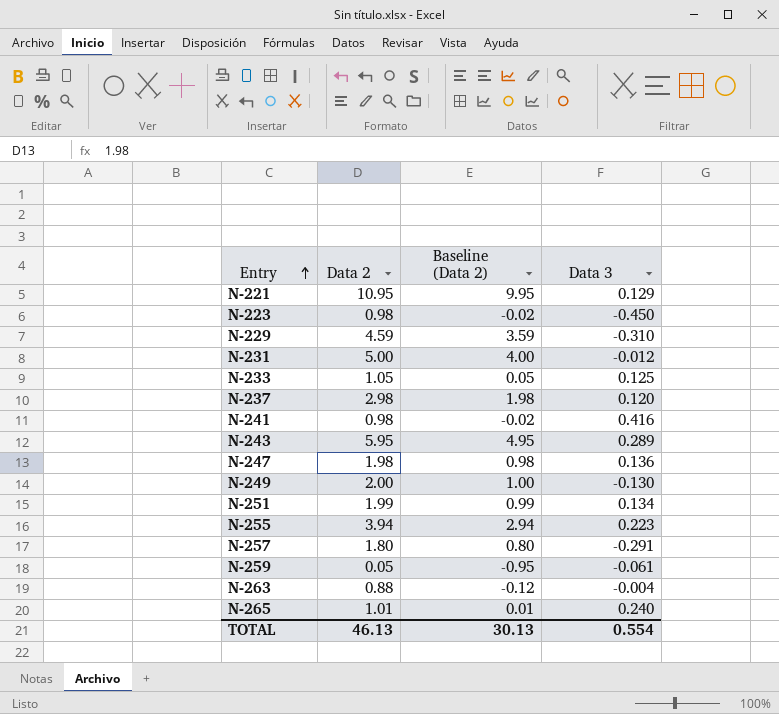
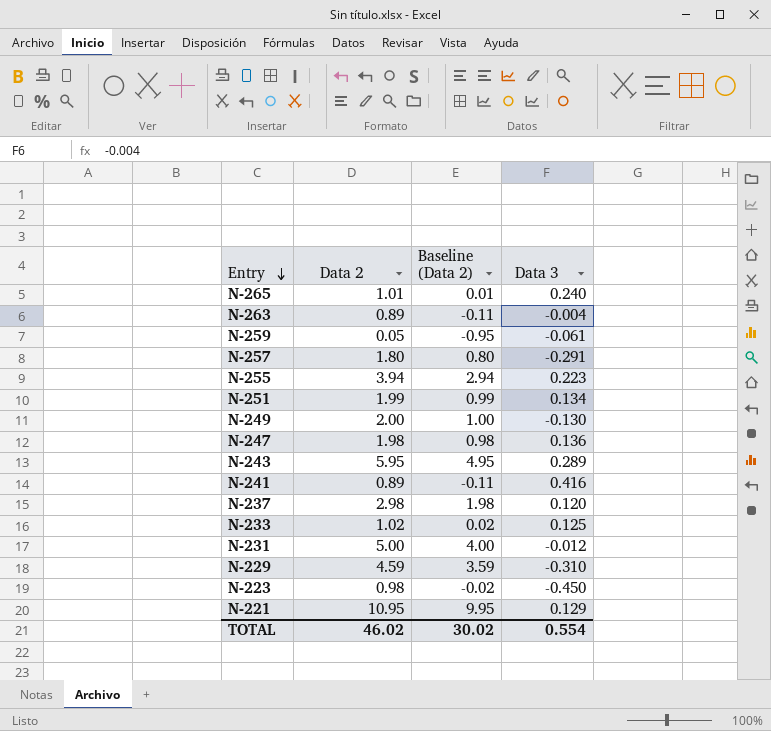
row order: Entry ascending -> Entry descending
N-263 | Data 2: 0.88 -> 0.89
N-263 | Baseline (Data 2): -0.12 -> -0.11
N-241 | Data 2: 0.98 -> 0.89
N-241 | Baseline (Data 2): -0.02 -> -0.11
N-233 | Data 2: 1.05 -> 1.02
N-233 | Baseline (Data 2): 0.05 -> 0.02
TOTAL | Data 2: 46.13 -> 46.02
TOTAL | Baseline (Data 2): 30.13 -> 30.02

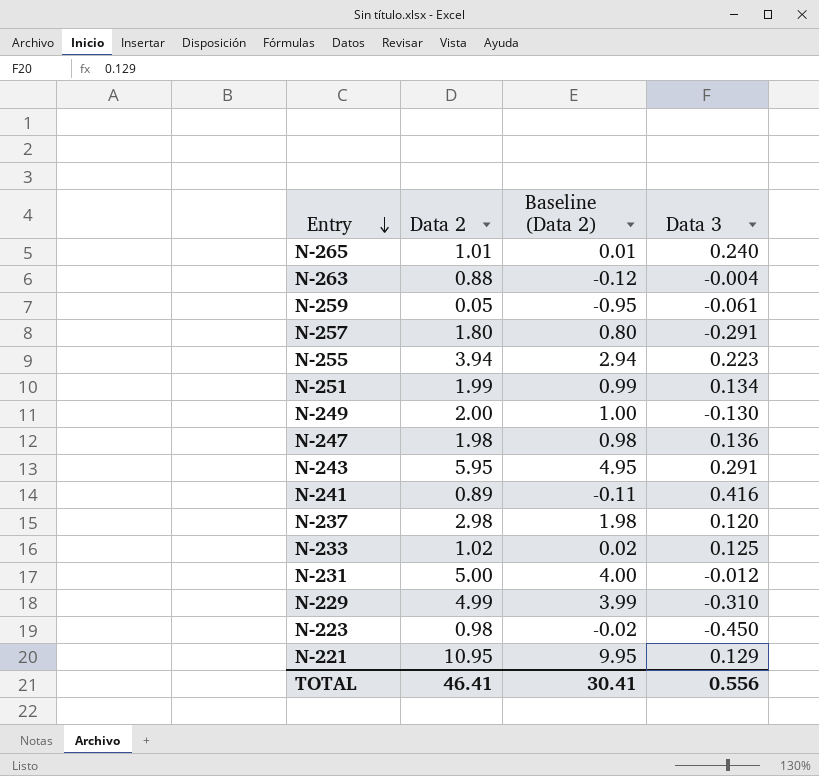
N-263 | Data 2: 0.89 -> 0.88
N-263 | Baseline (Data 2): -0.11 -> -0.12
N-243 | Data 3: 0.289 -> 0.291
N-229 | Data 2: 4.59 -> 4.99
N-229 | Baseline (Data 2): 3.59 -> 3.99
TOTAL | Data 2: 46.02 -> 46.41
TOTAL | Baseline (Data 2): 30.02 -> 30.41
TOTAL | Data 3: 0.554 -> 0.556

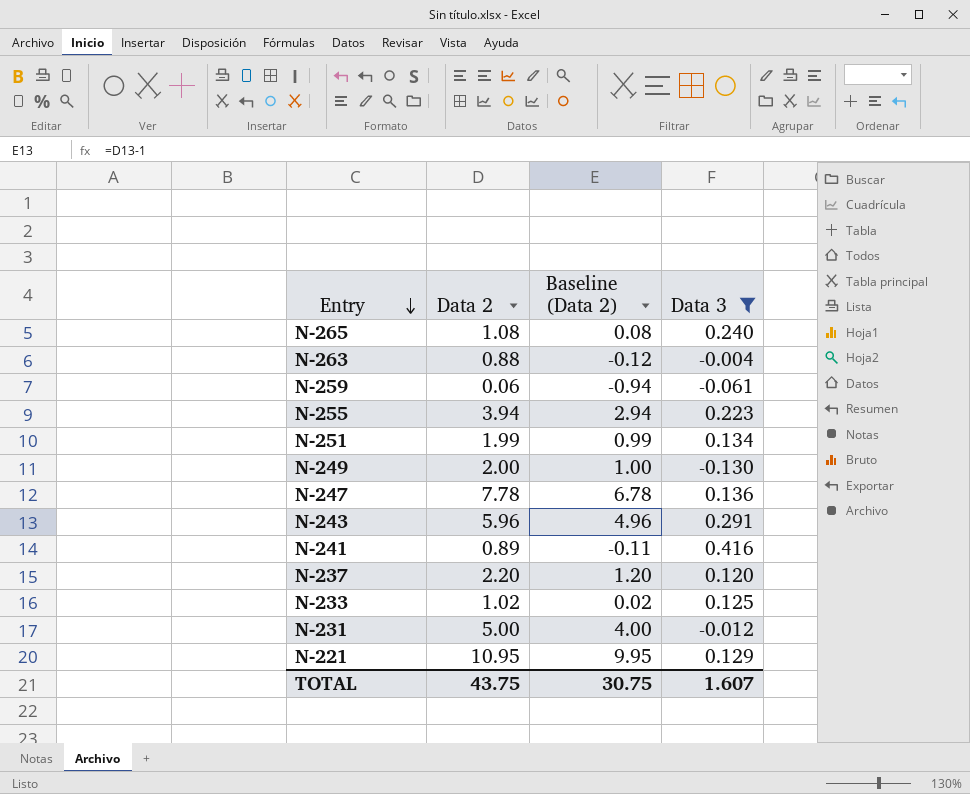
filter: none -> Data 3 >= -0.130
N-265 | Data 2: 1.01 -> 1.08
N-265 | Baseline (Data 2): 0.01 -> 0.08
N-259 | Data 2: 0.05 -> 0.06
N-259 | Baseline (Data 2): -0.95 -> -0.94
N-247 | Data 2: 1.98 -> 7.78
N-247 | Baseline (Data 2): 0.98 -> 6.78
N-243 | Data 2: 5.95 -> 5.96
N-243 | Baseline (Data 2): 4.95 -> 4.96
N-237 | Data 2: 2.98 -> 2.20
N-237 | Baseline (Data 2): 1.98 -> 1.20
TOTAL | Data 2: 46.41 -> 43.75
TOTAL | Baseline (Data 2): 30.41 -> 30.75
TOTAL | Data 3: 0.556 -> 1.607

